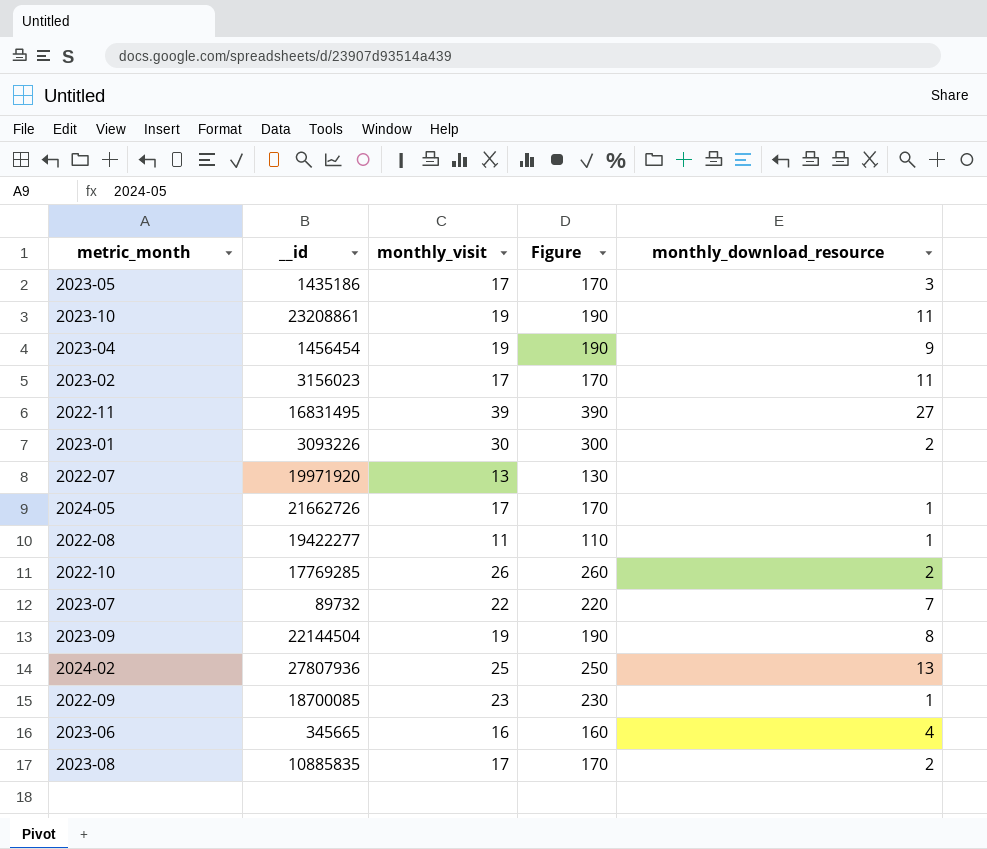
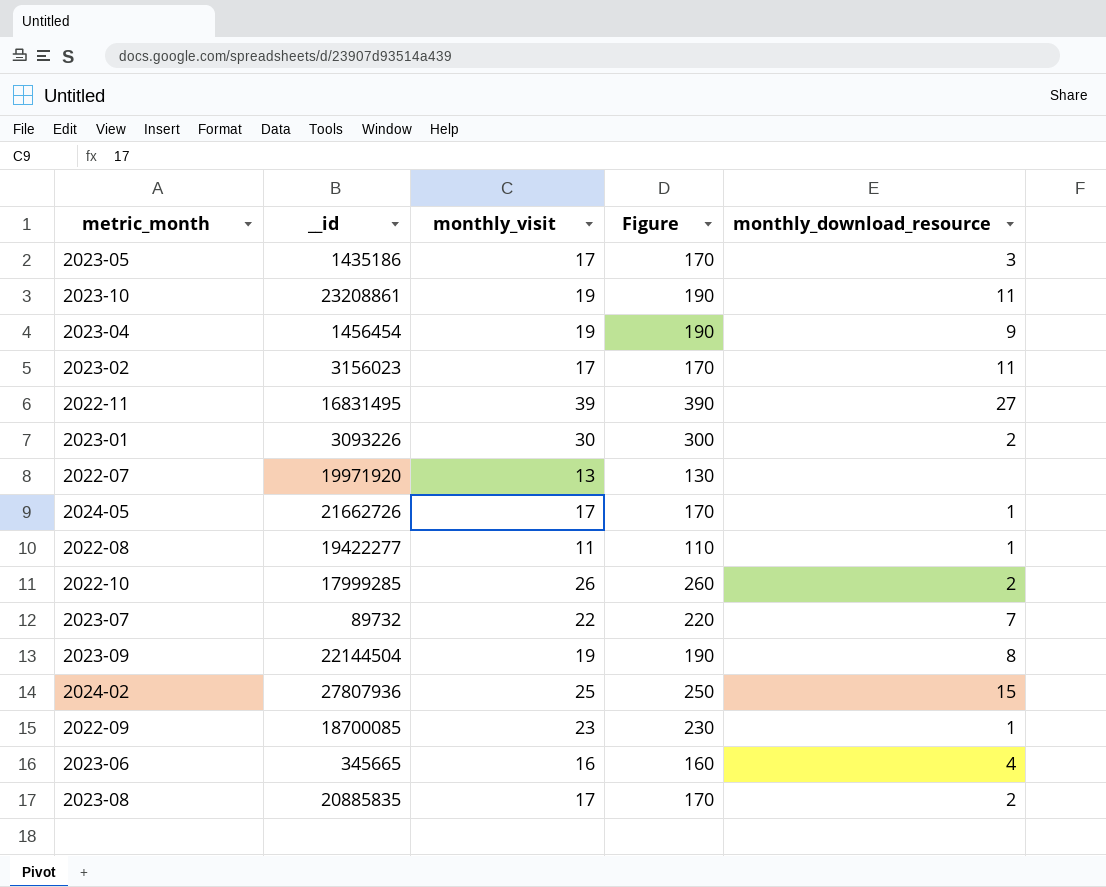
2022-10 | __id: 17769285 -> 17999285
2024-02 | monthly_download_resource: 13 -> 15
2023-08 | __id: 10885835 -> 20885835

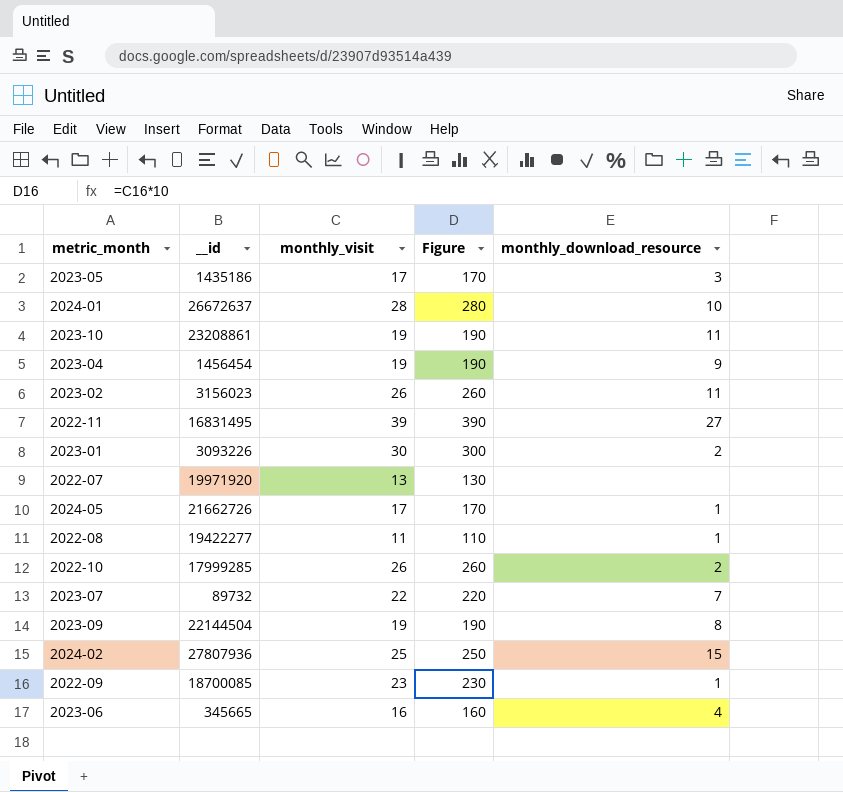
row 2023-08: 20885835 | 17 | 170 | 2 -> none
row 2024-01: none -> 26672637 | 28 | 280 | 10
2023-02 | monthly_visit: 17 -> 26
2023-02 | Figure: 170 -> 260

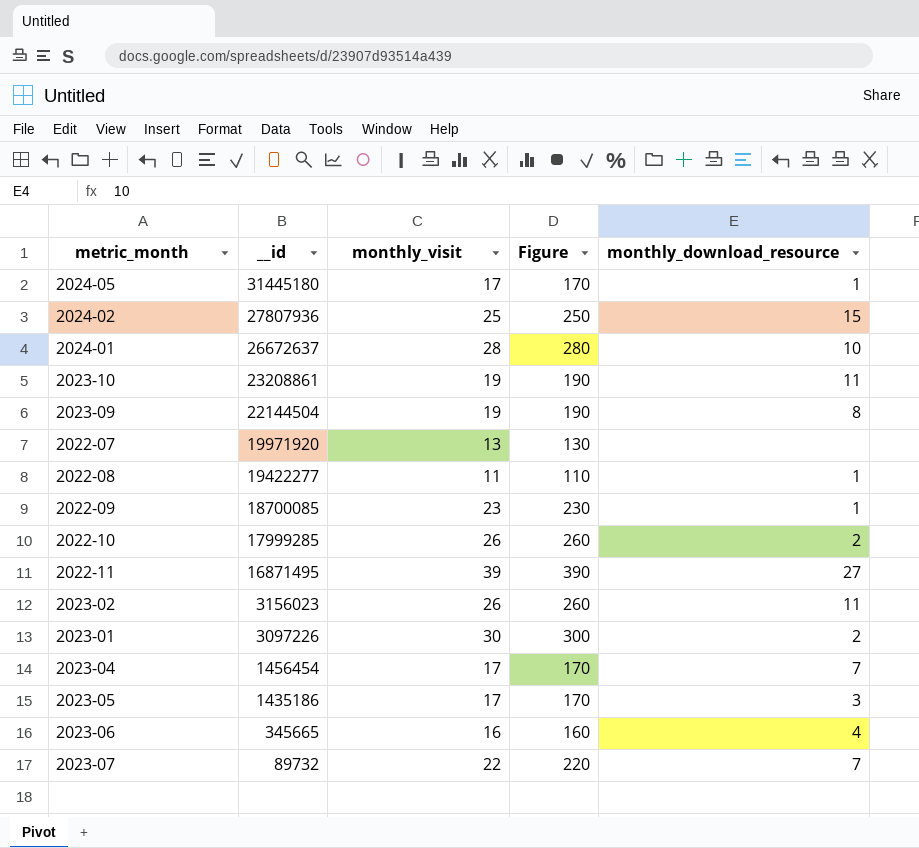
row order: none -> __id descending
2024-05 | __id: 21662726 -> 31445180
2022-11 | __id: 16831495 -> 16871495
2023-01 | __id: 3093226 -> 3097226
2023-04 | monthly_visit: 19 -> 17
2023-04 | Figure: 190 -> 170
2023-04 | monthly_download_resource: 9 -> 7

